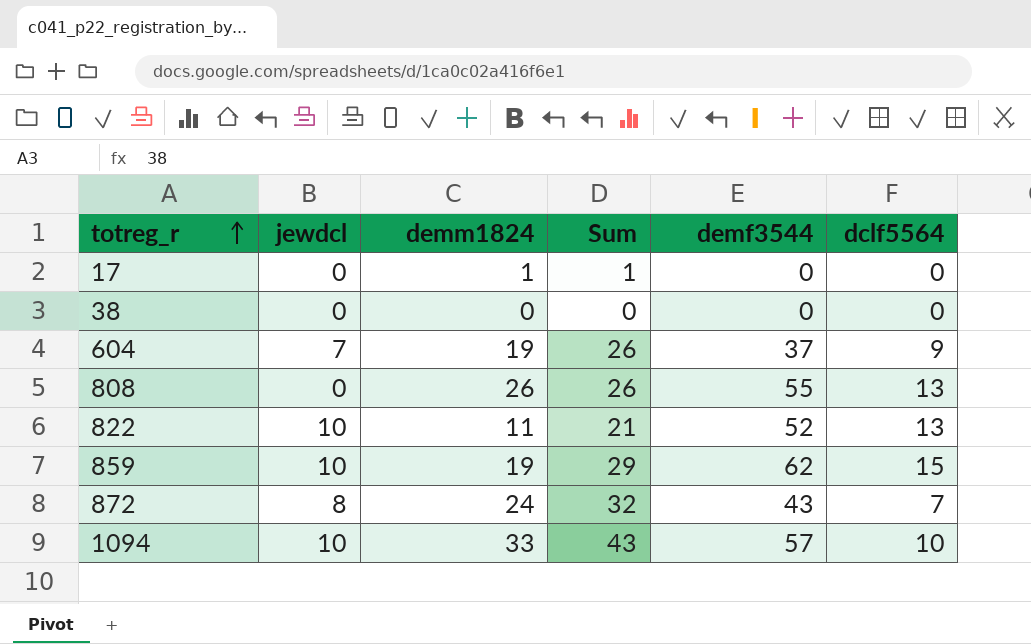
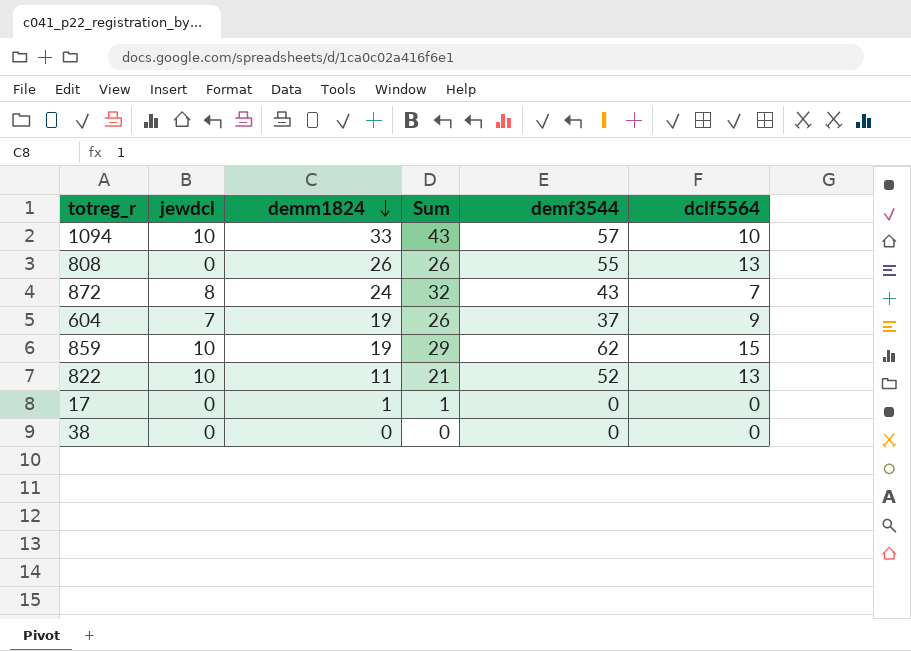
row order: totreg_r ascending -> demm1824 descending

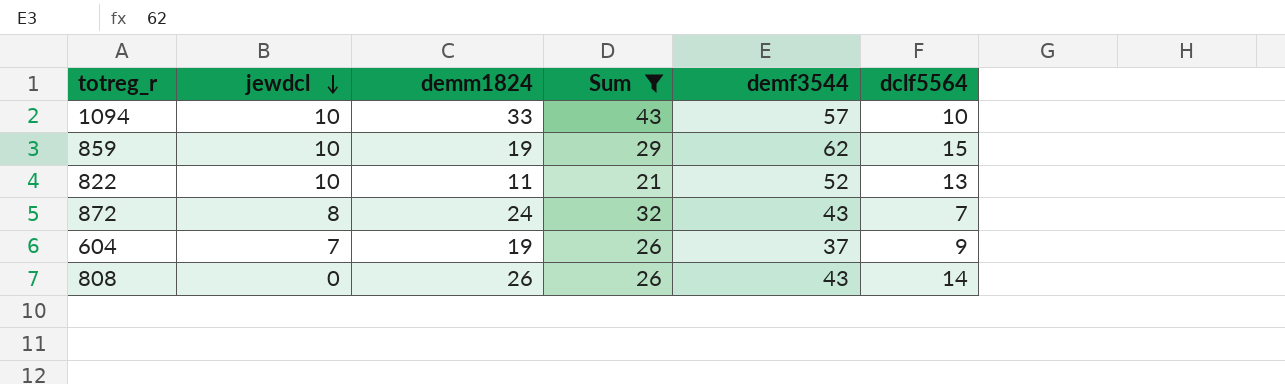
filter: none -> Sum >= 21
row order: demm1824 descending -> jewdcl descending
808 | demf3544: 55 -> 43
808 | dclf5564: 13 -> 14

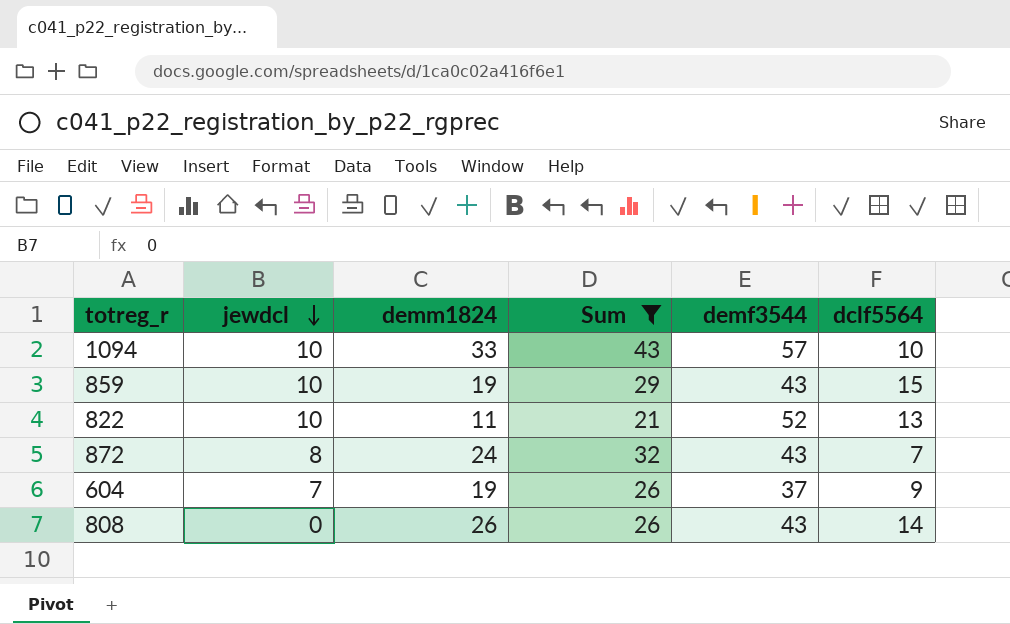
859 | demf3544: 62 -> 43

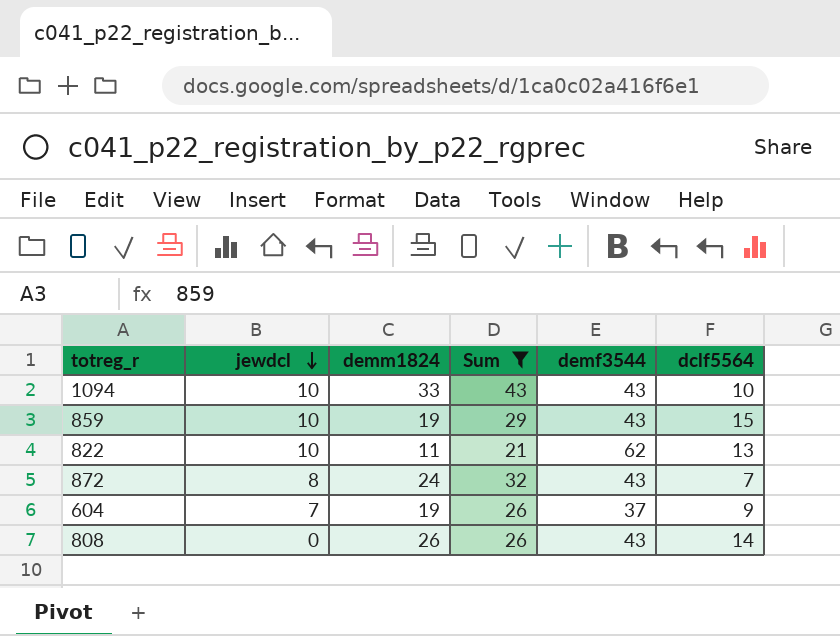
1094 | demf3544: 57 -> 43
822 | demf3544: 52 -> 62

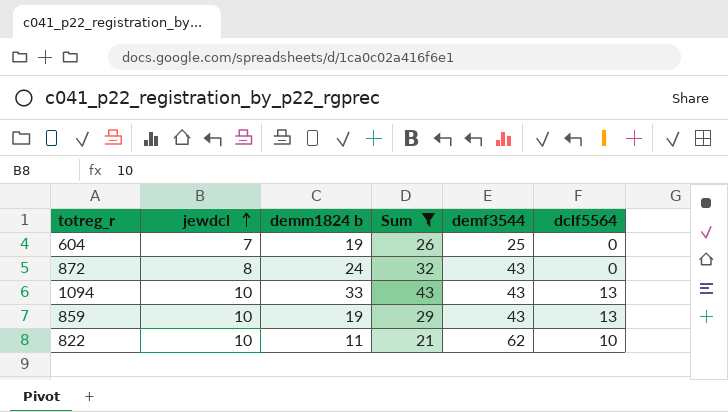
row order: jewdcl descending -> jewdcl ascending
column name: demm1824 -> demm1824 b
row 808: 0 | 26 | 26 | 43 | 14 -> none
604 | demf3544: 37 -> 25
604 | dclf5564: 9 -> 0
872 | dclf5564: 7 -> 0
1094 | dclf5564: 10 -> 13
859 | dclf5564: 15 -> 13
822 | dclf5564: 13 -> 10

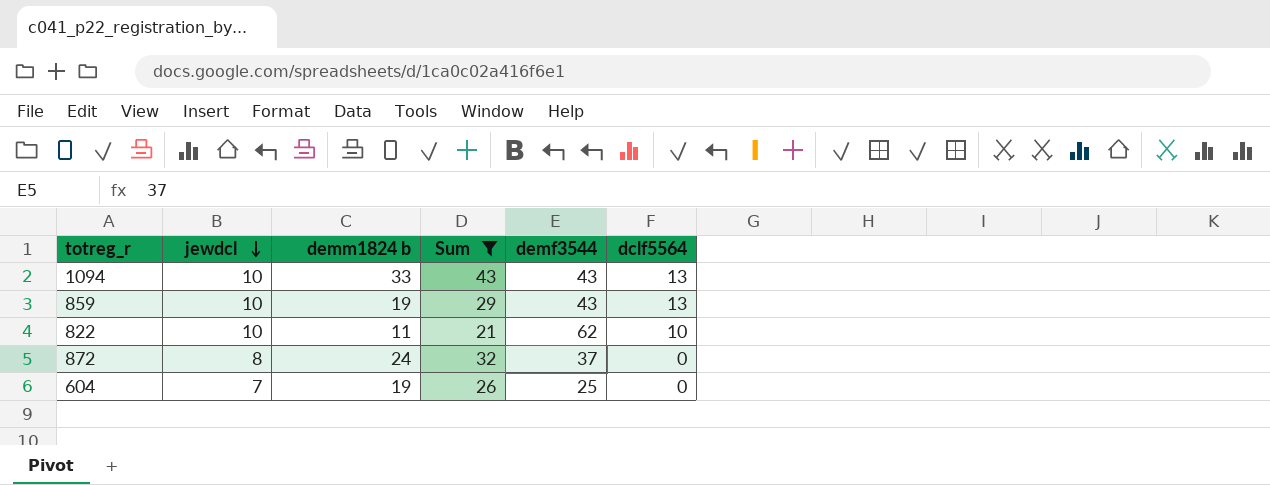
row order: jewdcl ascending -> jewdcl descending
872 | demf3544: 43 -> 37

